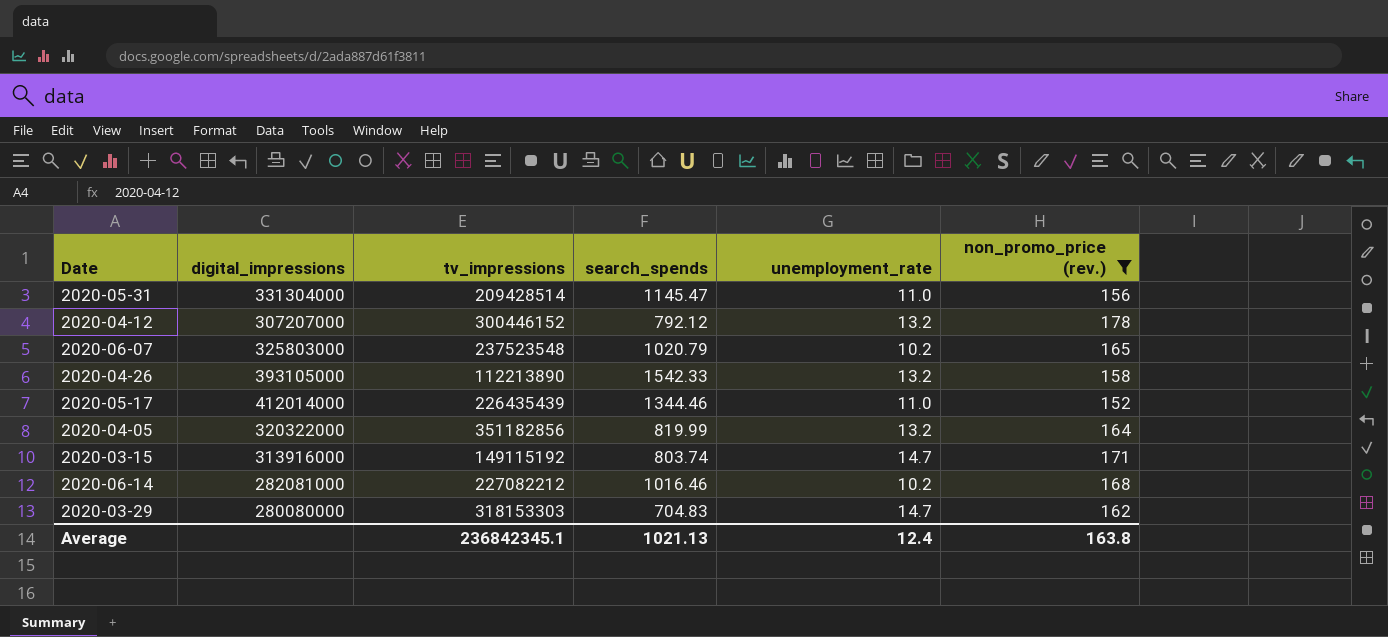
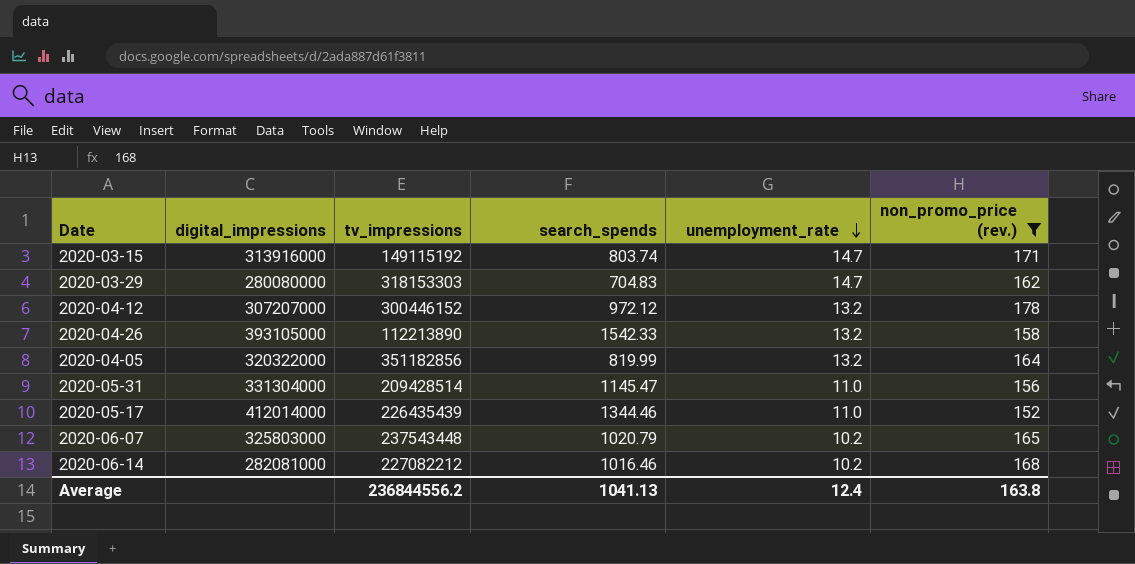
row order: none -> unemployment_rate descending
2020-04-12 | search_spends: 792.12 -> 972.12
2020-06-07 | tv_impressions: 237523548 -> 237543448
Average | tv_impressions: 236842345.1 -> 236844556.2
Average | search_spends: 1021.13 -> 1041.13

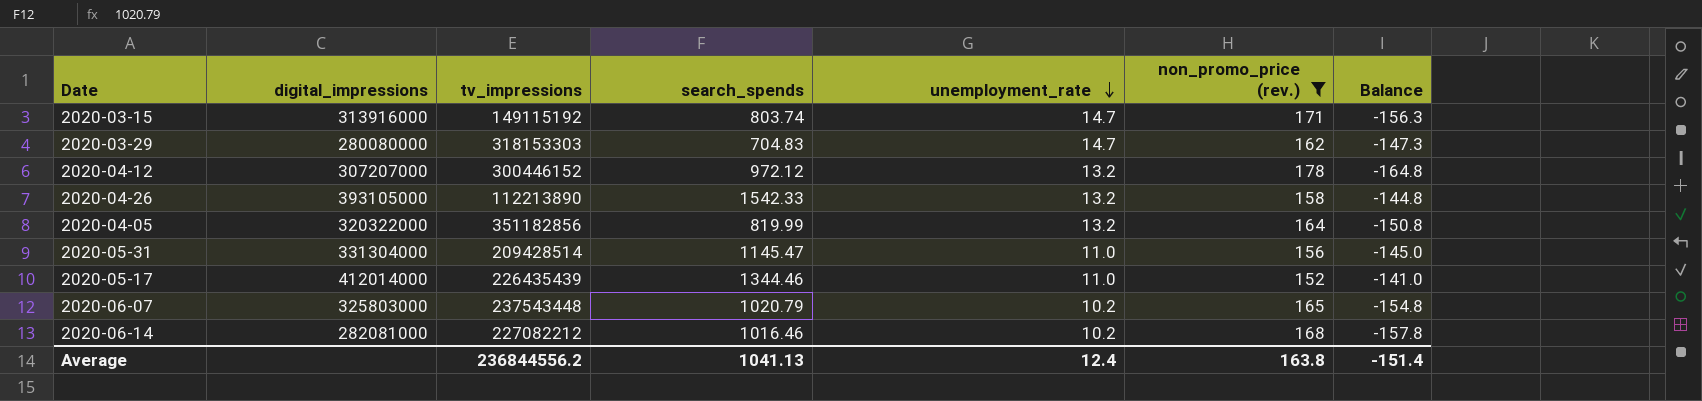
column Balance | formula: none -> [unemployment_rate] - [non_promo_price (rev.)]

